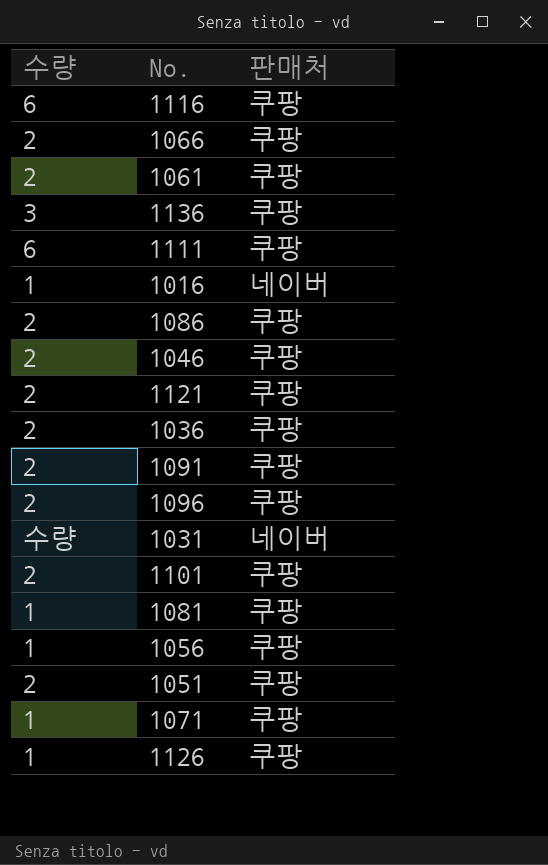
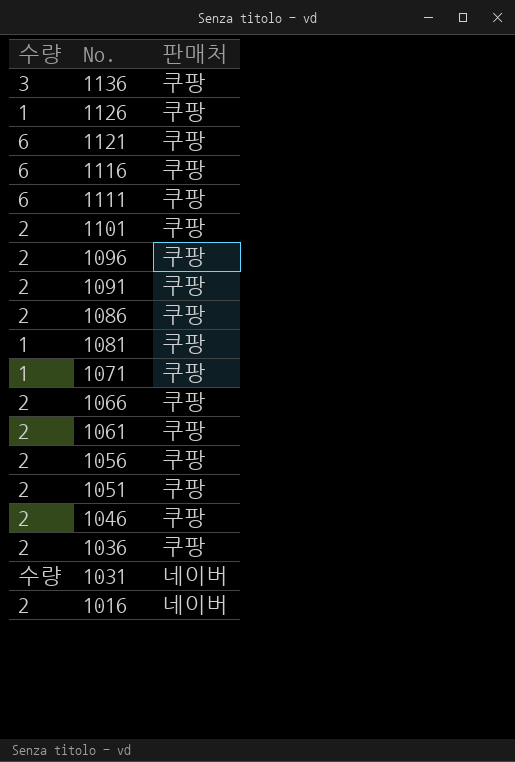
row order: none -> No. descending
1121 | 수량: 2 -> 6
1056 | 수량: 1 -> 2
1016 | 수량: 1 -> 2

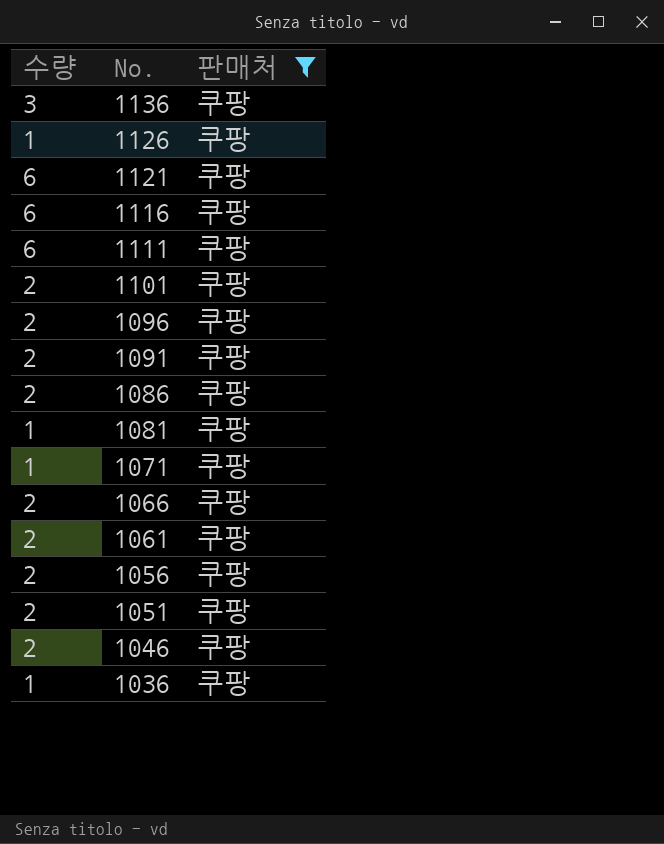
filter: none -> 판매처 = 쿠팡
1036 | 수량: 2 -> 1

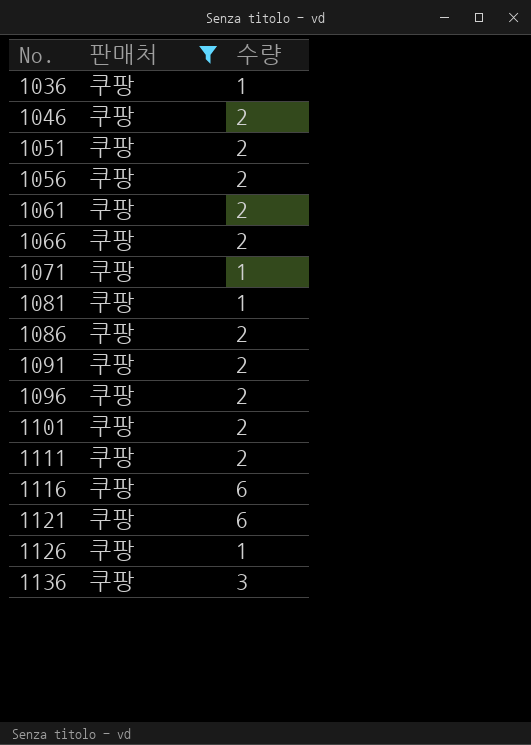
row order: No. descending -> No. ascending
column 수량 | position: 1 -> 3
1111 | 수량: 6 -> 2

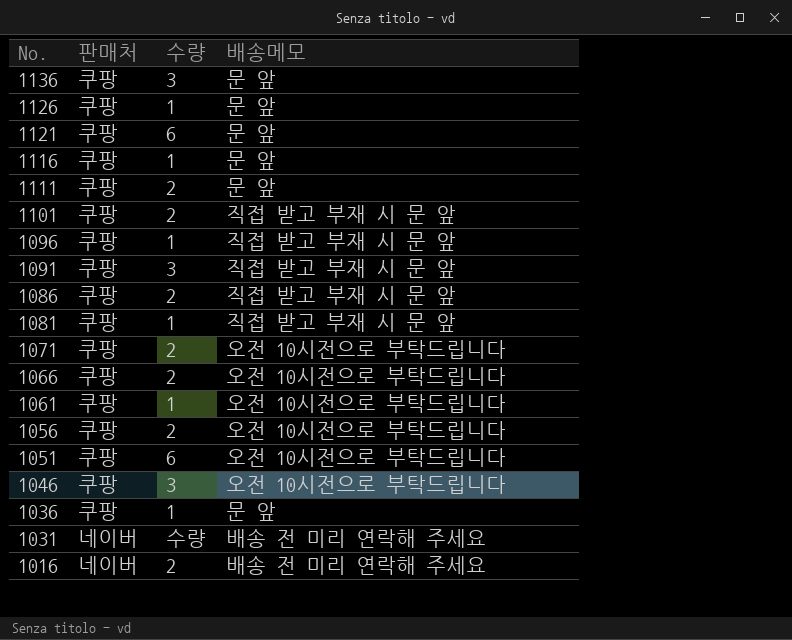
filter: 판매처 = 쿠팡 -> none
row order: No. ascending -> No. descending
column 배송메모 | position: none -> 4
1116 | 수량: 6 -> 1
1096 | 수량: 2 -> 1
1091 | 수량: 2 -> 3
1071 | 수량: 1 -> 2
1061 | 수량: 2 -> 1
1051 | 수량: 2 -> 6
1046 | 수량: 2 -> 3

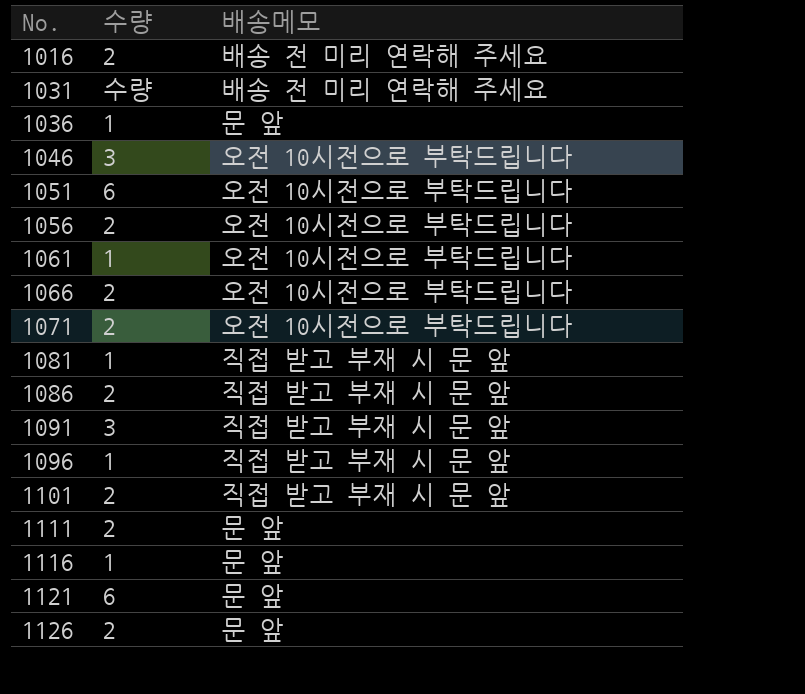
row order: No. descending -> No. ascending
column 판매처 | position: 2 -> none
row 1136: 쿠팡 | 3 | 문 앞 -> none
1126 | 수량: 1 -> 2

